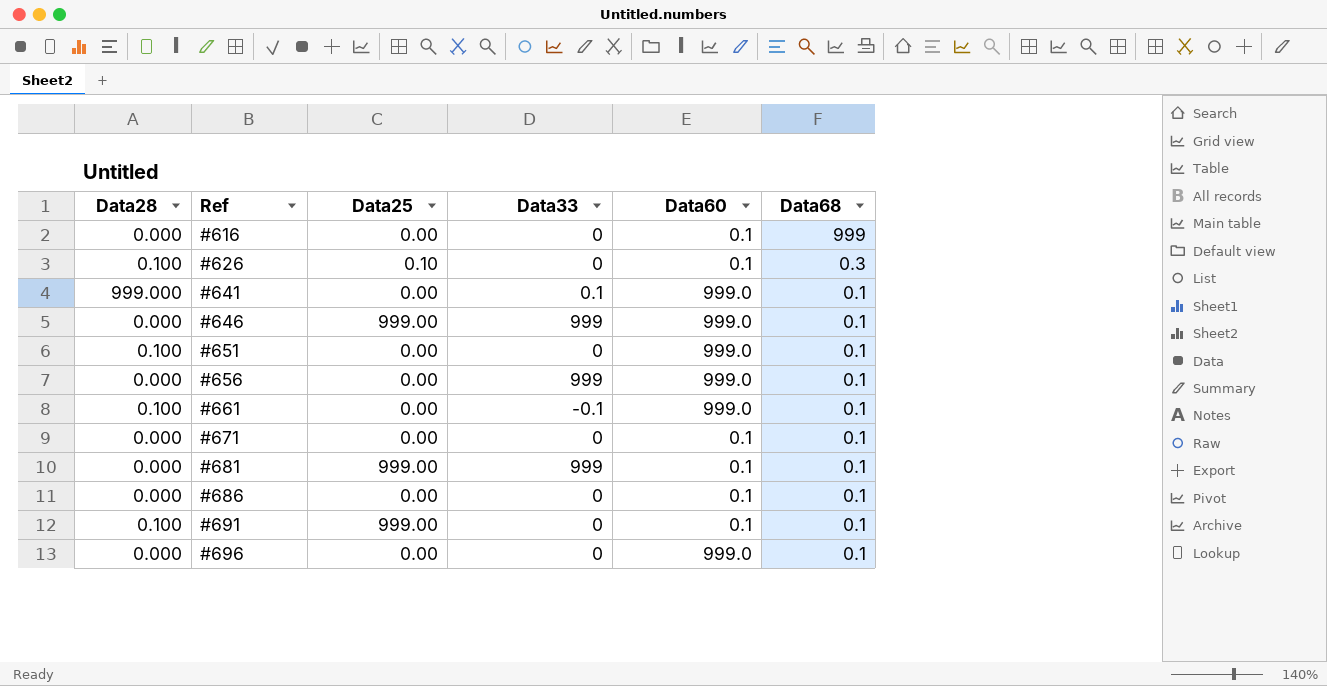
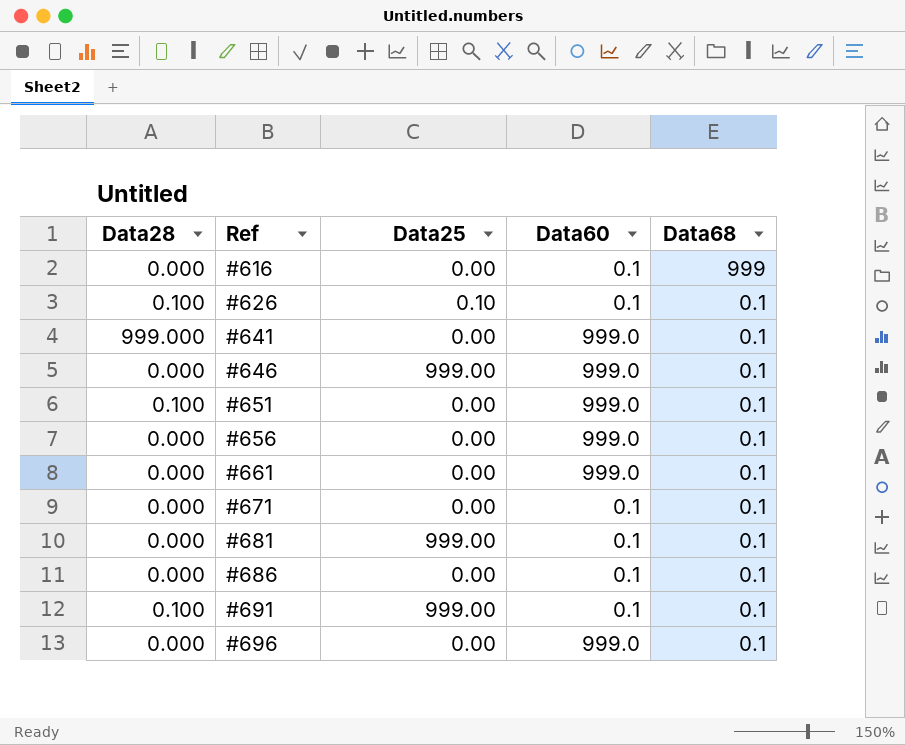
column Data33 | position: 4 -> none
#626 | Data68: 0.3 -> 0.1
#661 | Data28: 0.100 -> 0.000

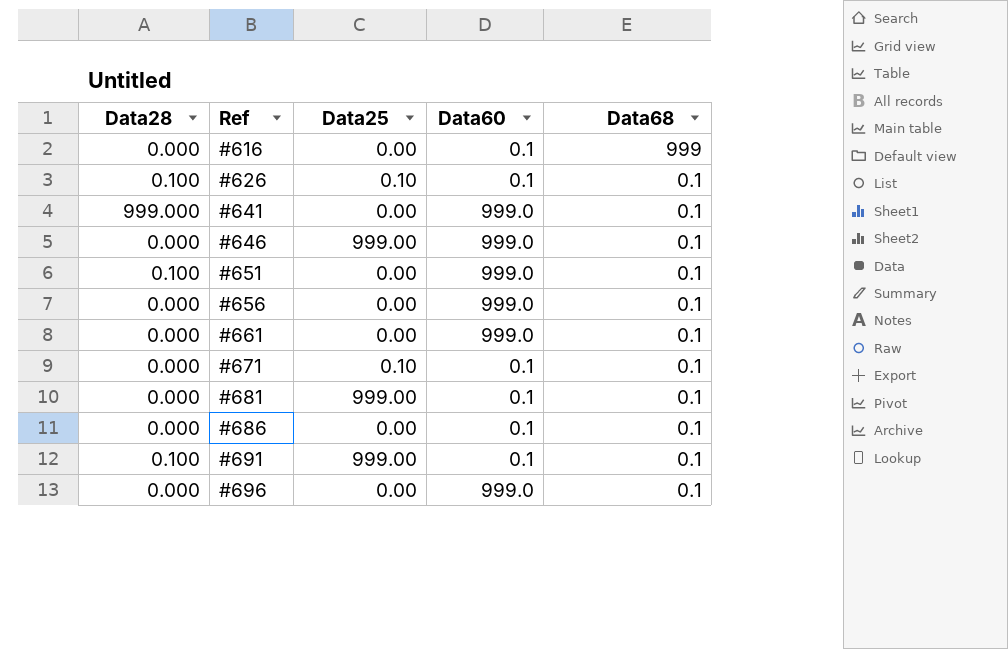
#671 | Data25: 0.00 -> 0.10

